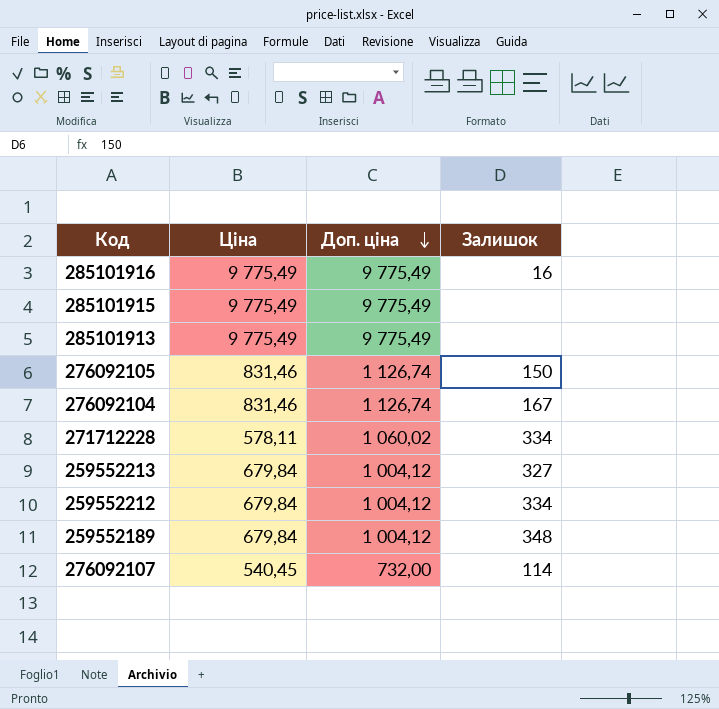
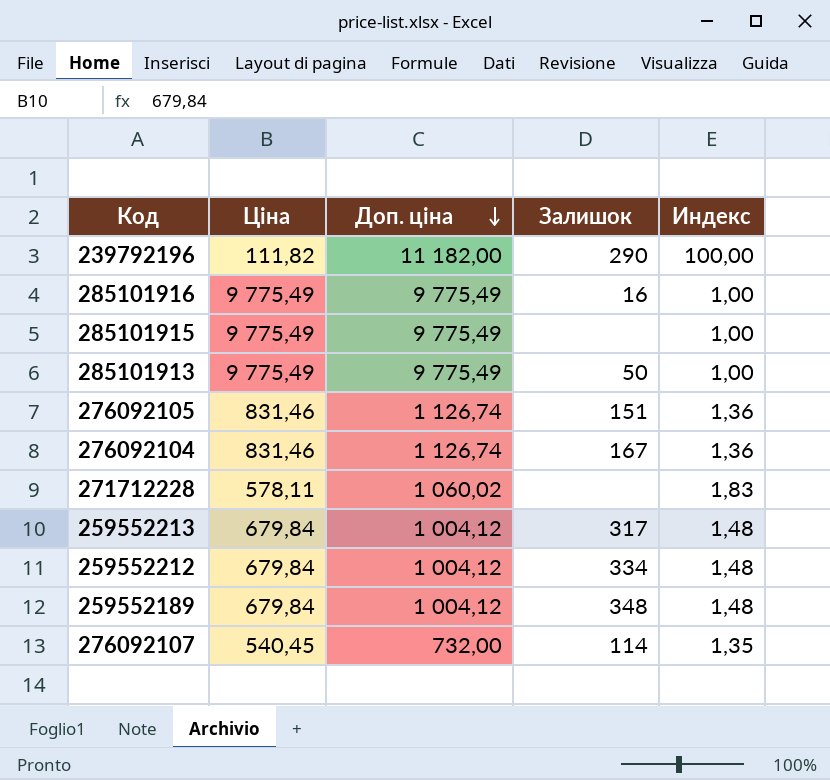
column Индекс | formula: none -> [Доп. ціна] / [Ціна]
row 239792196: none -> 111,82 | 11 182,00 | 290 | 100,00
285101913 | Залишок: none -> 50
276092105 | Залишок: 150 -> 151
271712228 | Залишок: 334 -> none
259552213 | Залишок: 327 -> 317

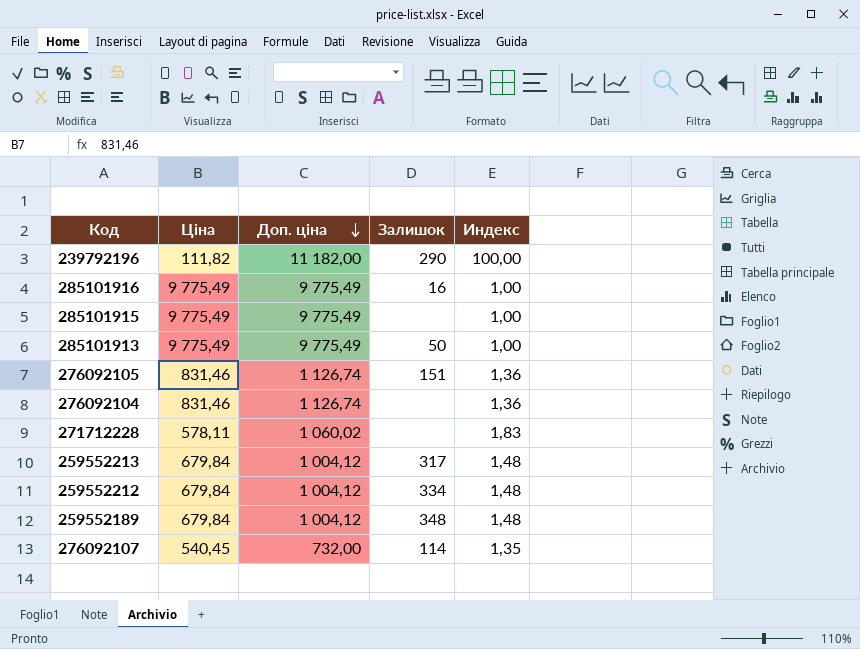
276092104 | Залишок: 167 -> none

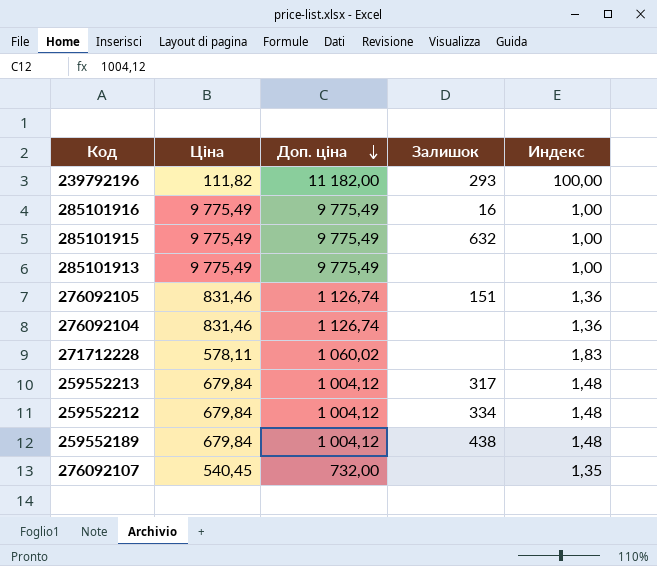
239792196 | Залишок: 290 -> 293
285101915 | Залишок: none -> 632
285101913 | Залишок: 50 -> none
259552189 | Залишок: 348 -> 438
276092107 | Залишок: 114 -> none

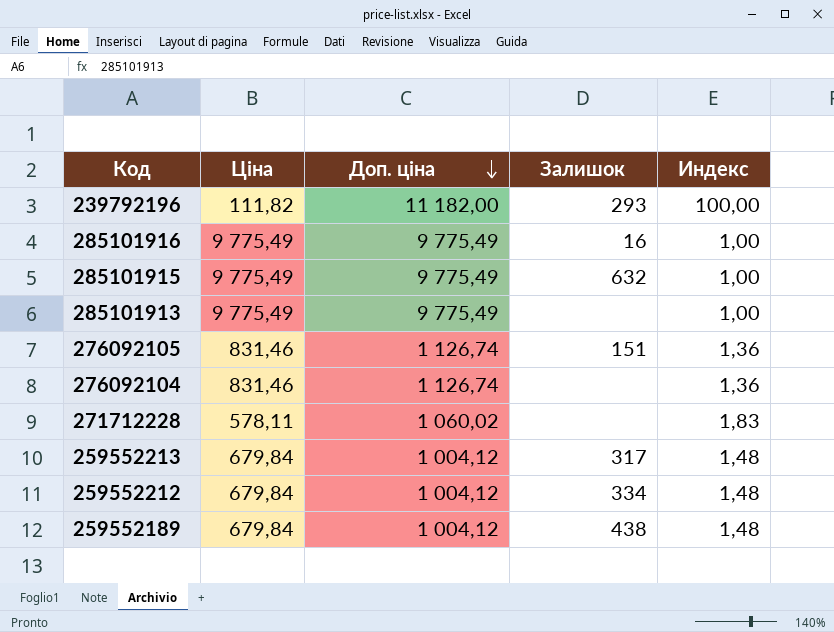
row 276092107: 540,45 | 732,00 | none | 1,35 -> none

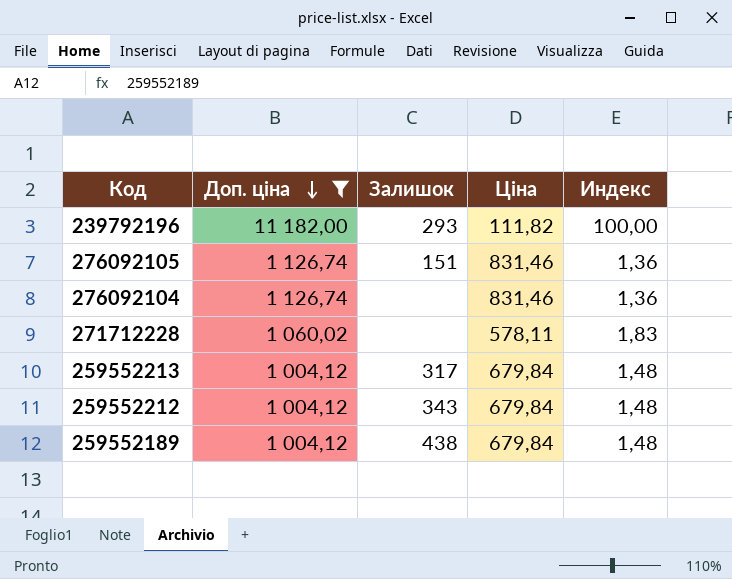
filter: none -> Доп. ціна != 9 775,49
column Ціна | position: 2 -> 4
259552212 | Залишок: 334 -> 343

